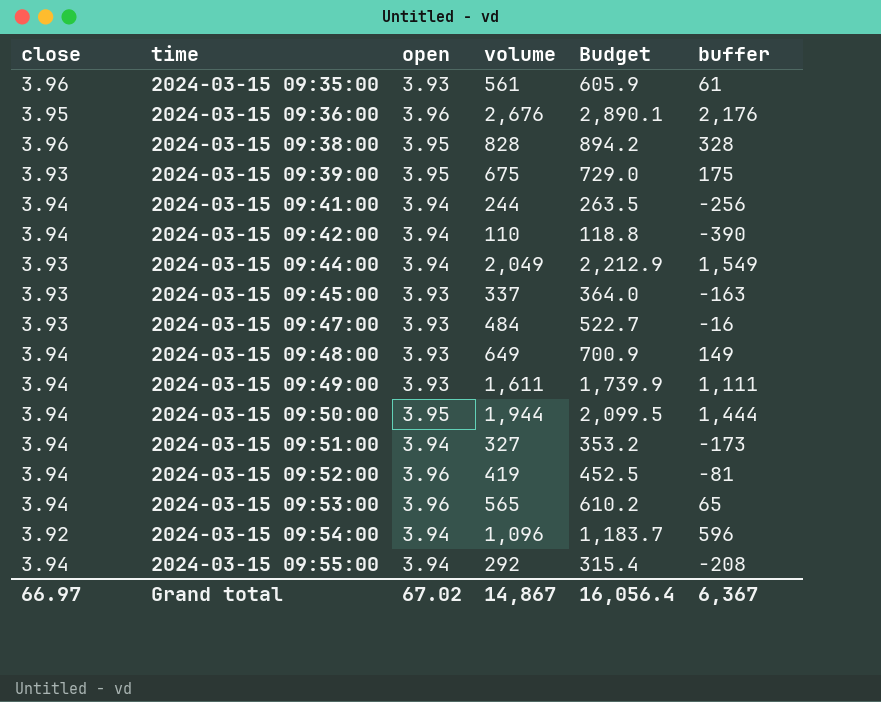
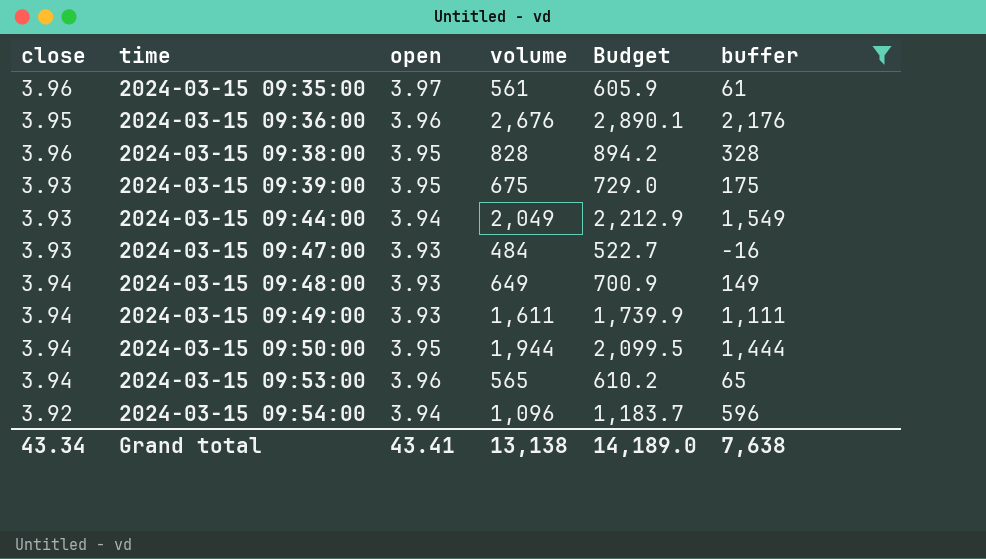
filter: none -> buffer >= -16
2024-03-15 09:35:00 | open: 3.93 -> 3.97
Grand total | close: 66.97 -> 43.34
Grand total | open: 67.02 -> 43.41
Grand total | volume: 14,867 -> 13,138
Grand total | Budget: 16,056.4 -> 14,189.0
Grand total | buffer: 6,367 -> 7,638

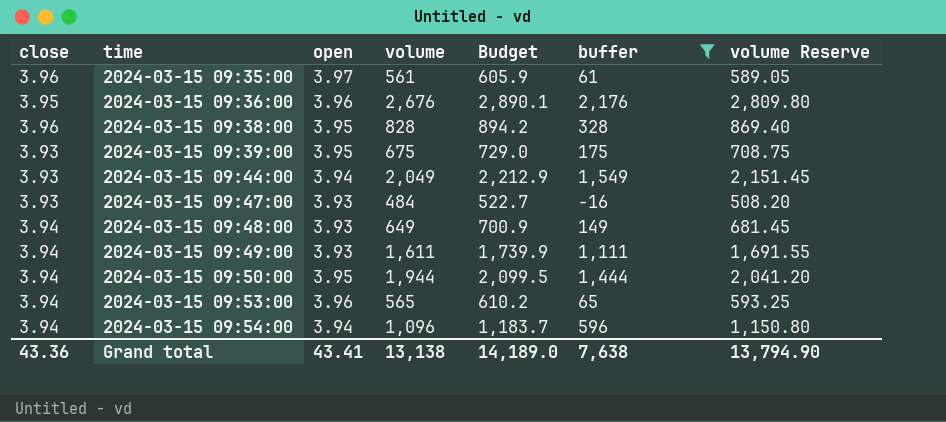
column volume Reserve | formula: none -> [volume] * 1.05
2024-03-15 09:54:00 | close: 3.92 -> 3.94
Grand total | close: 43.34 -> 43.36

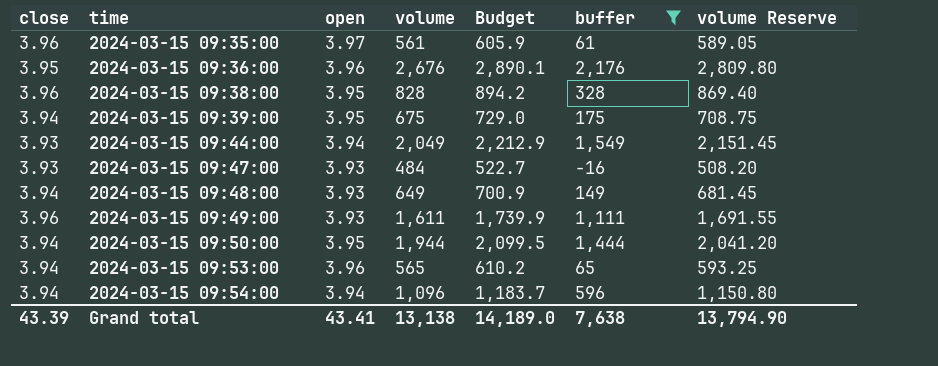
2024-03-15 09:39:00 | close: 3.93 -> 3.94
2024-03-15 09:49:00 | close: 3.94 -> 3.96
Grand total | close: 43.36 -> 43.39

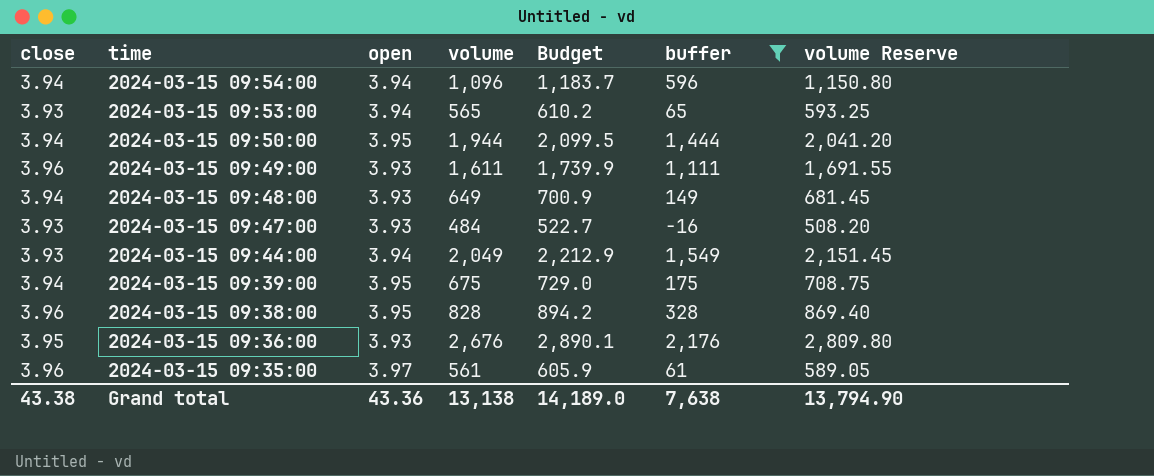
row order: time ascending -> time descending
2024-03-15 09:53:00 | close: 3.94 -> 3.93
2024-03-15 09:53:00 | open: 3.96 -> 3.94
2024-03-15 09:36:00 | open: 3.96 -> 3.93
Grand total | close: 43.39 -> 43.38
Grand total | open: 43.41 -> 43.36

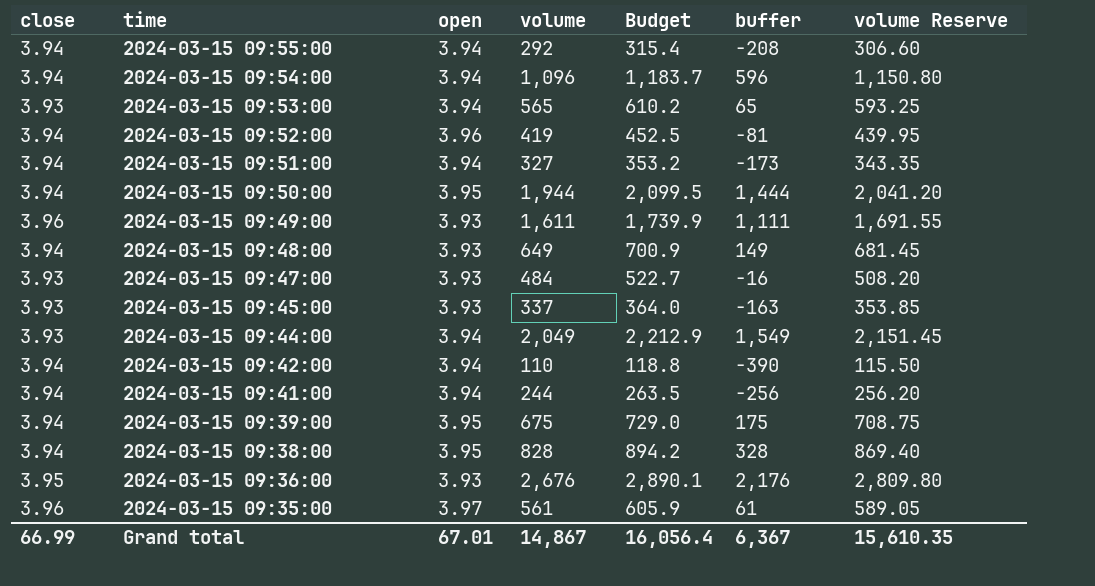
filter: buffer >= -16 -> none
2024-03-15 09:38:00 | close: 3.96 -> 3.94
Grand total | close: 43.38 -> 66.99
Grand total | open: 43.36 -> 67.01
Grand total | volume: 13,138 -> 14,867
Grand total | Budget: 14,189.0 -> 16,056.4
Grand total | buffer: 7,638 -> 6,367
Grand total | volume Reserve: 13,794.90 -> 15,610.35

